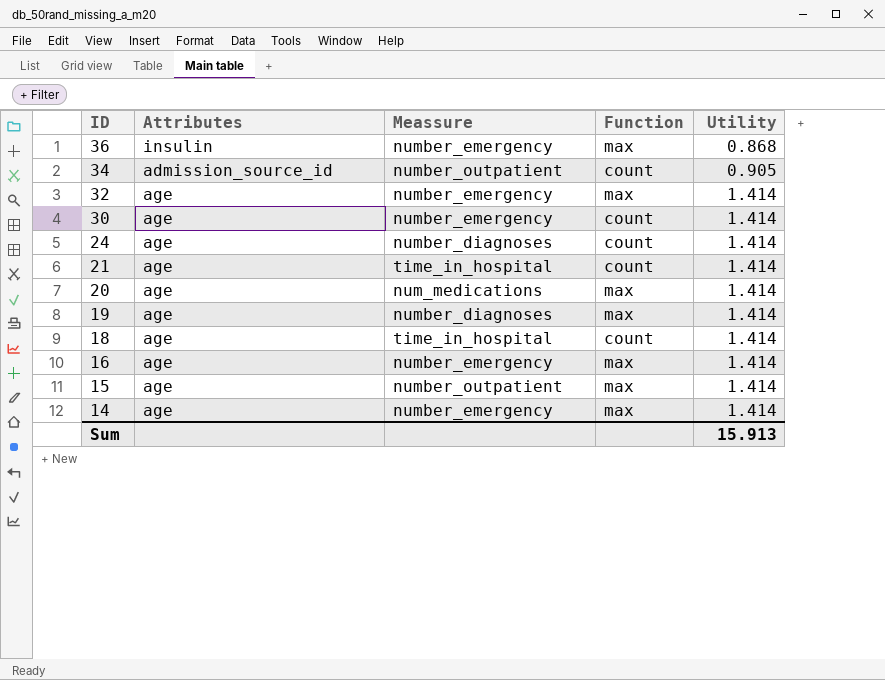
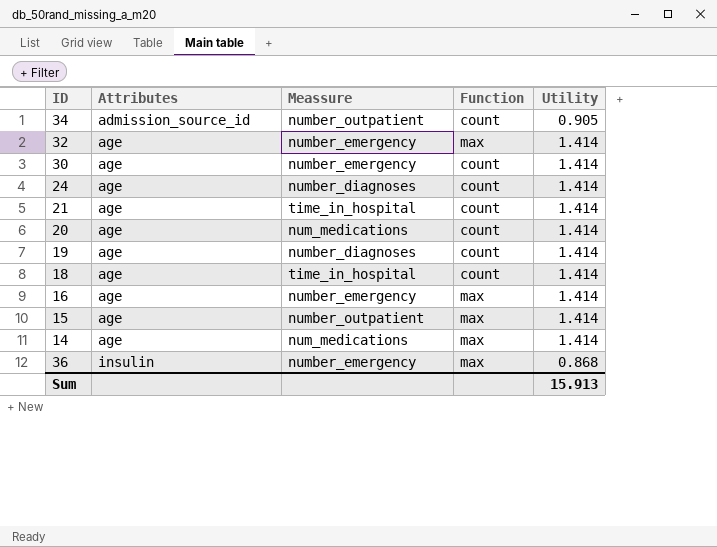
row order: ID descending -> Attributes ascending
20 | Function: max -> count
19 | Function: max -> count
14 | Meassure: number_emergency -> num_medications

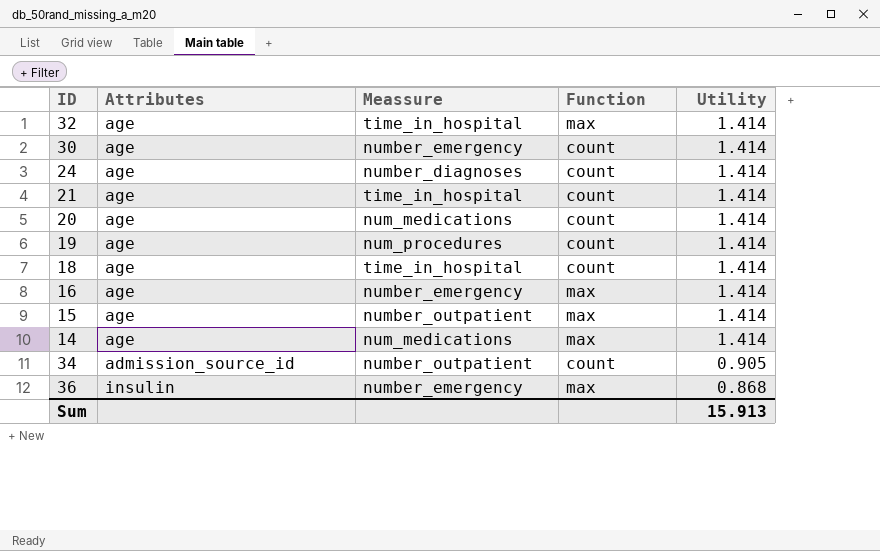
row order: Attributes ascending -> Utility descending
32 | Meassure: number_emergency -> time_in_hospital
19 | Meassure: number_diagnoses -> num_procedures

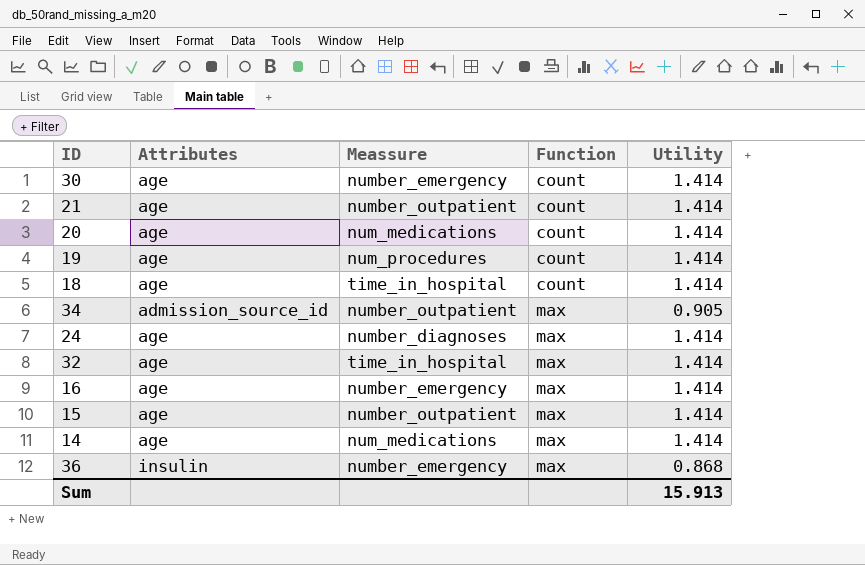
row order: Utility descending -> Function ascending
21 | Meassure: time_in_hospital -> number_outpatient
34 | Function: count -> max
24 | Function: count -> max

